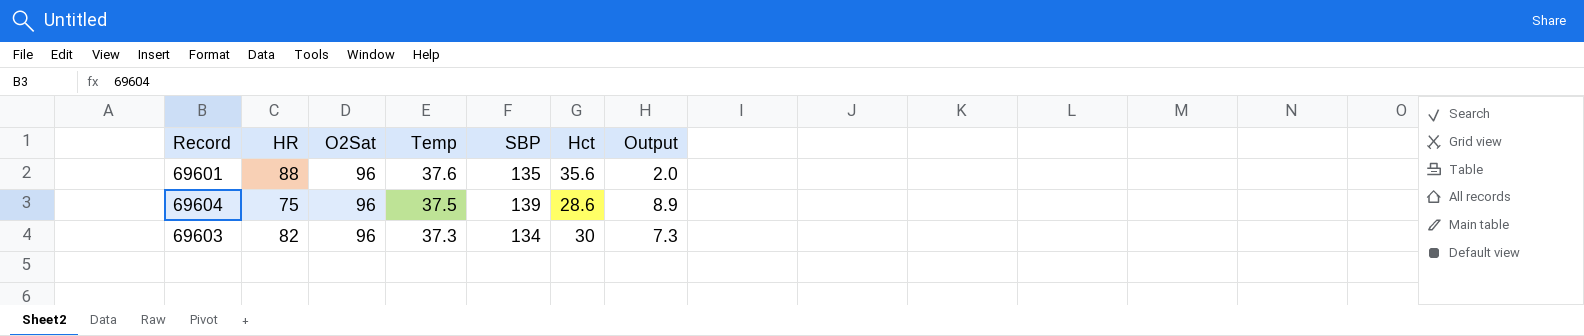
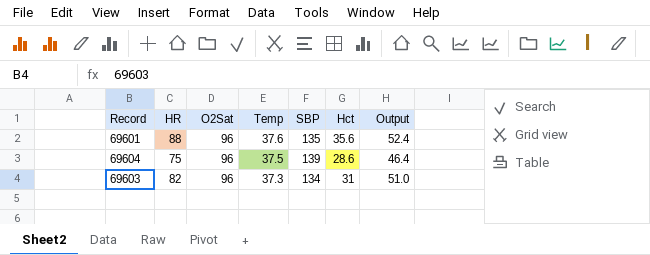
column Output | formula: [Temp] - [Hct] -> [HR] - [Hct]
69603 | Hct: 30 -> 31

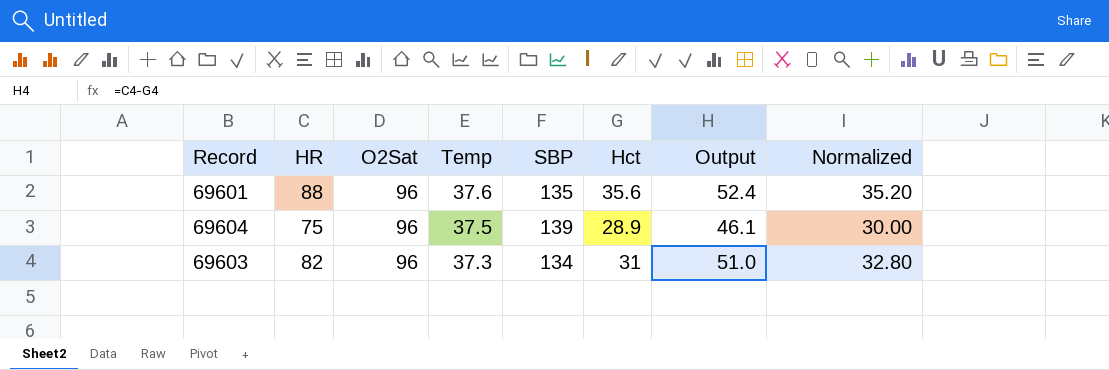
column Normalized | formula: none -> [HR] * 0.4
69604 | Hct: 28.6 -> 28.9
69604 | Output: 46.4 -> 46.1

